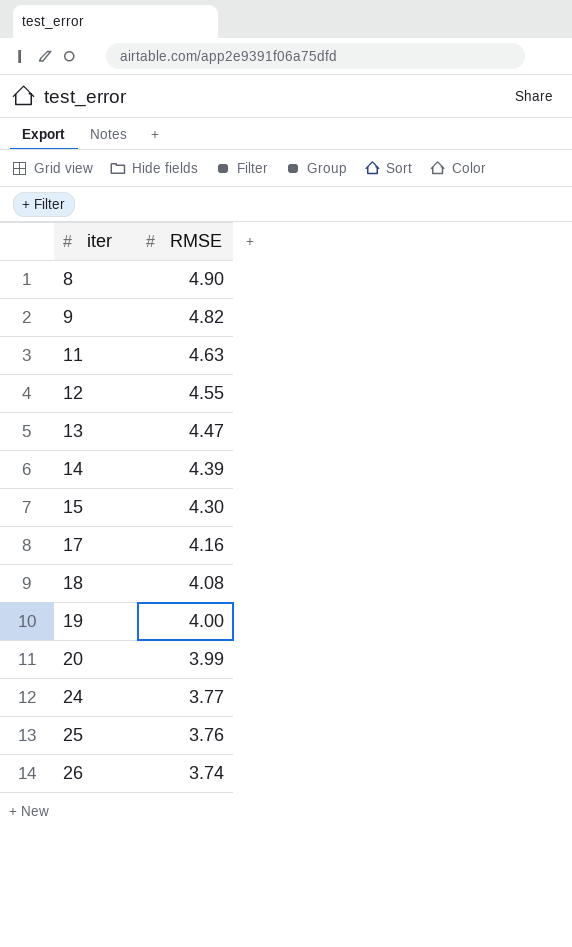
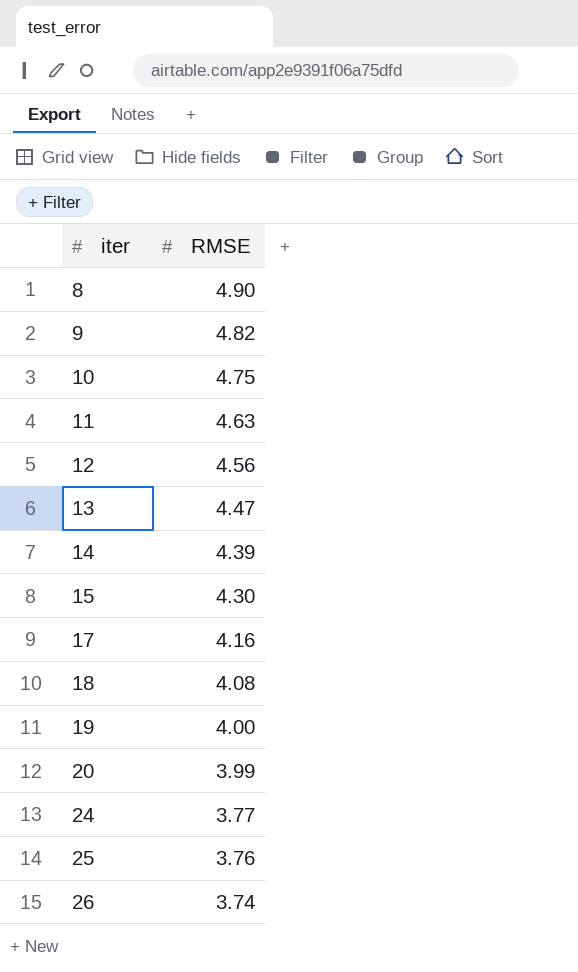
row 10: none -> 4.75
12 | RMSE: 4.55 -> 4.56

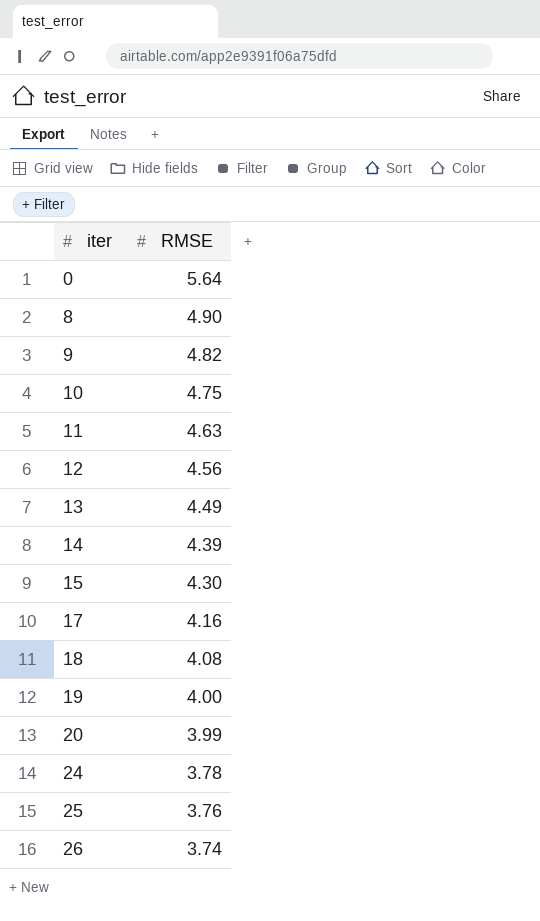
row 0: none -> 5.64
13 | RMSE: 4.47 -> 4.49
24 | RMSE: 3.77 -> 3.78

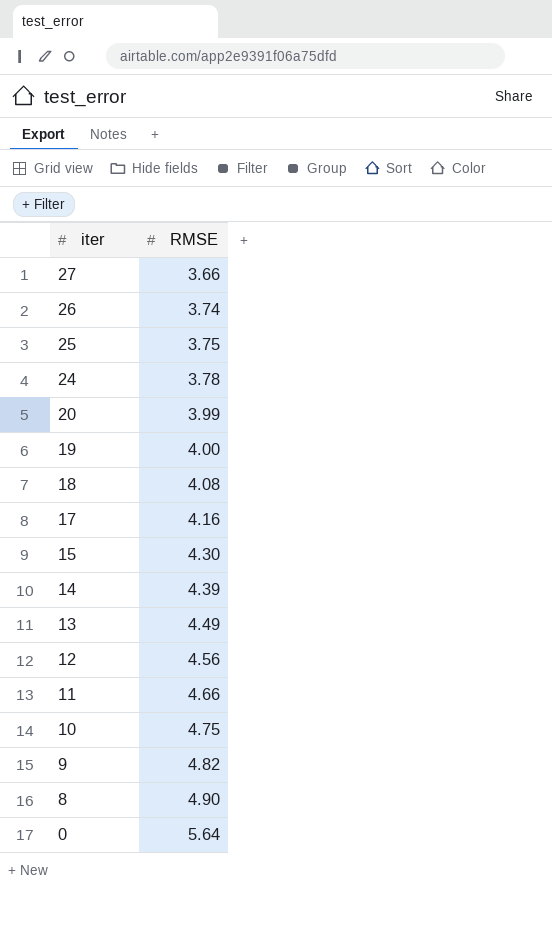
row order: iter ascending -> iter descending
row 27: none -> 3.66
25 | RMSE: 3.76 -> 3.75
11 | RMSE: 4.63 -> 4.66

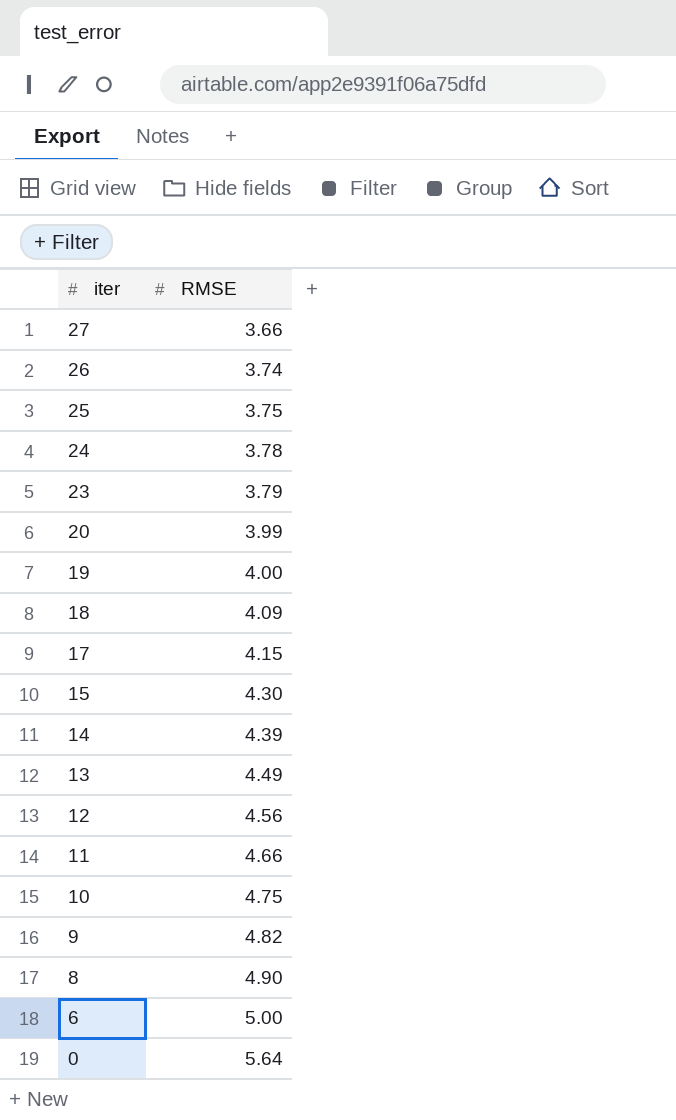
row 23: none -> 3.79
18 | RMSE: 4.08 -> 4.09
17 | RMSE: 4.16 -> 4.15
row 6: none -> 5.00

